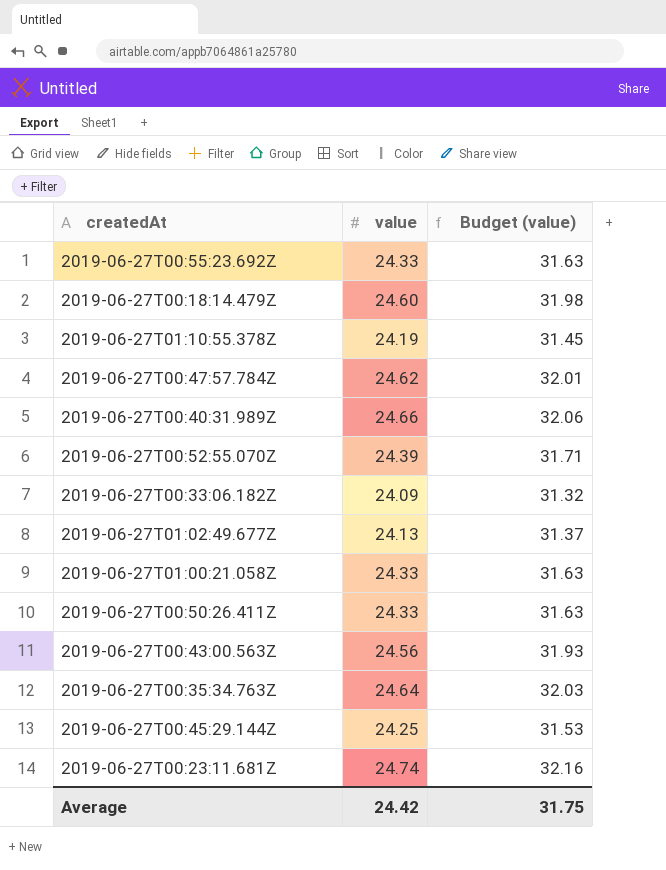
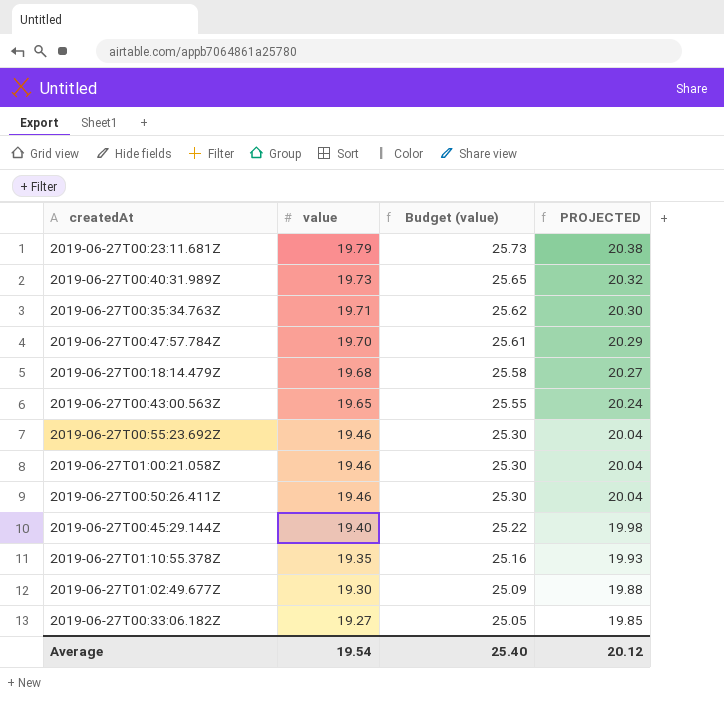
row order: none -> value descending
column PROJECTED | formula: none -> [value] * 1.03
row 2019-06-27T00:52:55.070Z: 24.39 | 31.71 -> none
2019-06-27T00:23:11.681Z | value: 24.74 -> 19.79
2019-06-27T00:23:11.681Z | Budget (value): 32.16 -> 25.73
2019-06-27T00:40:31.989Z | value: 24.66 -> 19.73
2019-06-27T00:40:31.989Z | Budget (value): 32.06 -> 25.65
2019-06-27T00:35:34.763Z | value: 24.64 -> 19.71
2019-06-27T00:35:34.763Z | Budget (value): 32.03 -> 25.62
2019-06-27T00:47:57.784Z | value: 24.62 -> 19.70
2019-06-27T00:47:57.784Z | Budget (value): 32.01 -> 25.61
2019-06-27T00:18:14.479Z | value: 24.60 -> 19.68
2019-06-27T00:18:14.479Z | Budget (value): 31.98 -> 25.58
2019-06-27T00:43:00.563Z | value: 24.56 -> 19.65
2019-06-27T00:43:00.563Z | Budget (value): 31.93 -> 25.55
2019-06-27T00:55:23.692Z | value: 24.33 -> 19.46
2019-06-27T00:55:23.692Z | Budget (value): 31.63 -> 25.30
2019-06-27T01:00:21.058Z | value: 24.33 -> 19.46
2019-06-27T01:00:21.058Z | Budget (value): 31.63 -> 25.30
2019-06-27T00:50:26.411Z | value: 24.33 -> 19.46
2019-06-27T00:50:26.411Z | Budget (value): 31.63 -> 25.30
2019-06-27T00:45:29.144Z | value: 24.25 -> 19.40
2019-06-27T00:45:29.144Z | Budget (value): 31.53 -> 25.22
2019-06-27T01:10:55.378Z | value: 24.19 -> 19.35
2019-06-27T01:10:55.378Z | Budget (value): 31.45 -> 25.16
2019-06-27T01:02:49.677Z | value: 24.13 -> 19.30
2019-06-27T01:02:49.677Z | Budget (value): 31.37 -> 25.09
2019-06-27T00:33:06.182Z | value: 24.09 -> 19.27
2019-06-27T00:33:06.182Z | Budget (value): 31.32 -> 25.05
Average | value: 24.42 -> 19.54
Average | Budget (value): 31.75 -> 25.40

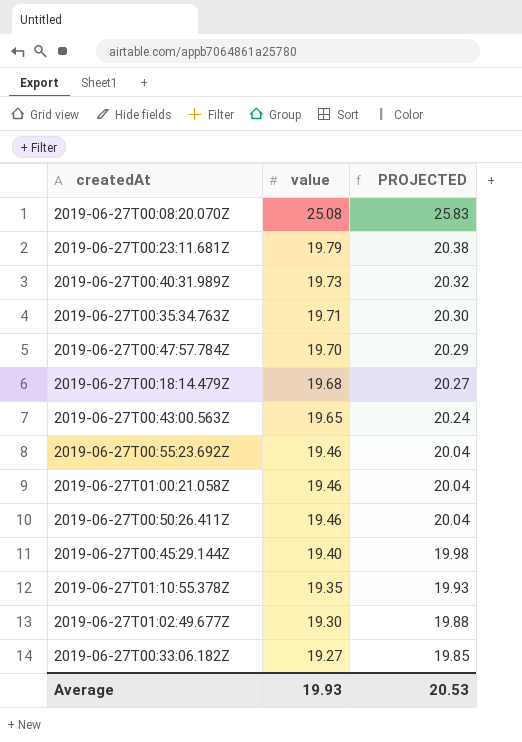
column Budget (value) | formula: [value] * 1.3 -> none
row 2019-06-27T00:08:20.070Z: none -> 25.08 | 25.83
Average | value: 19.54 -> 19.93
Average | PROJECTED: 20.12 -> 20.53

